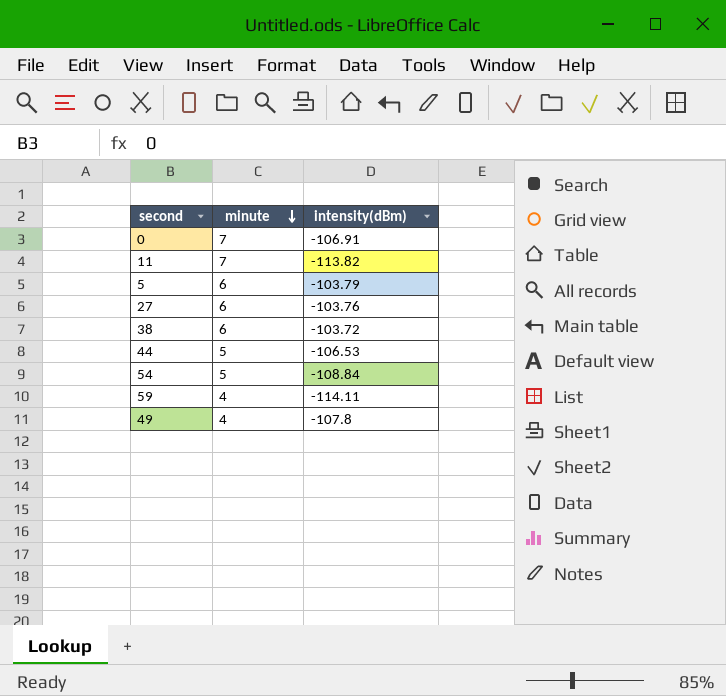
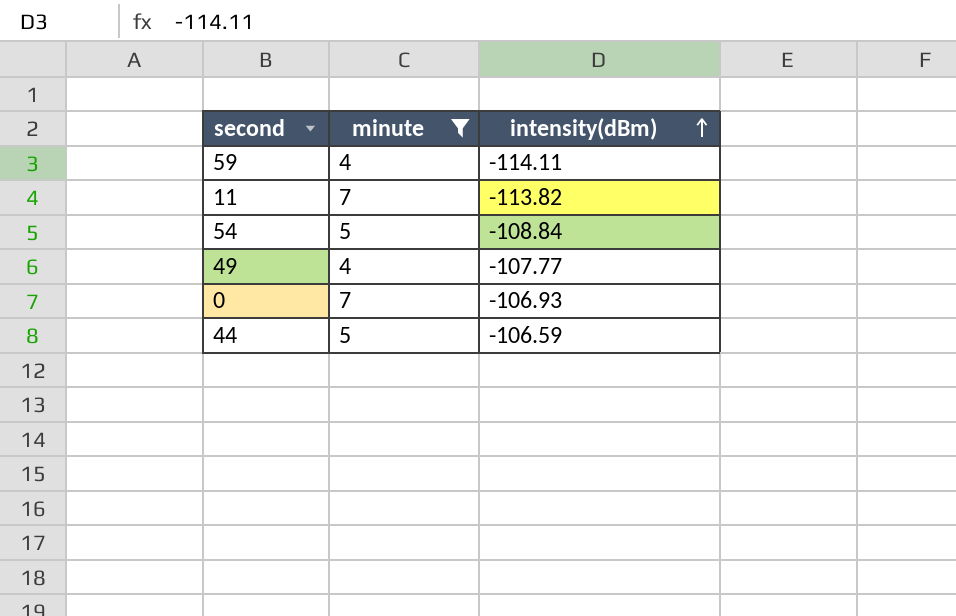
filter: none -> minute != 6
row order: minute descending -> intensity(dBm) ascending
49 | intensity(dBm): -107.8 -> -107.77
0 | intensity(dBm): -106.91 -> -106.93
44 | intensity(dBm): -106.53 -> -106.59

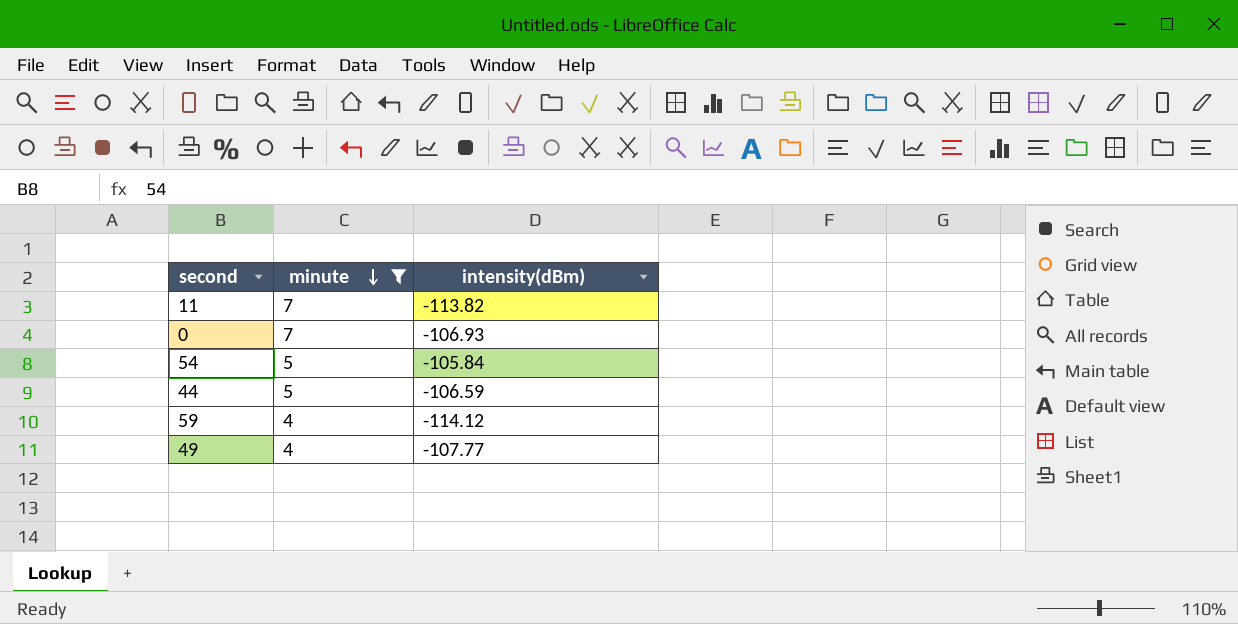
row order: intensity(dBm) ascending -> minute descending
54 | intensity(dBm): -108.84 -> -105.84
59 | intensity(dBm): -114.11 -> -114.12

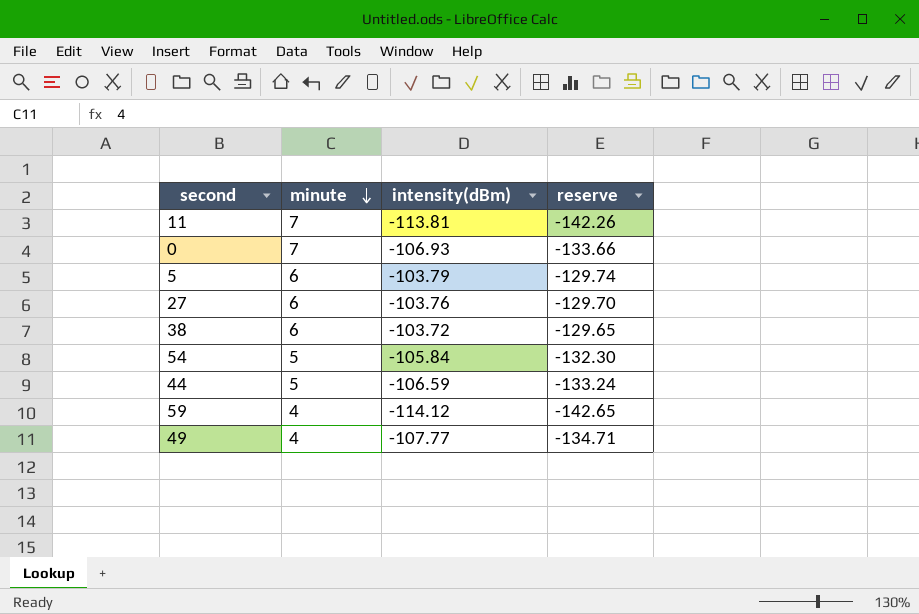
filter: minute != 6 -> none
column reserve | formula: none -> [intensity(dBm)] * 1.25
11 | intensity(dBm): -113.82 -> -113.81

